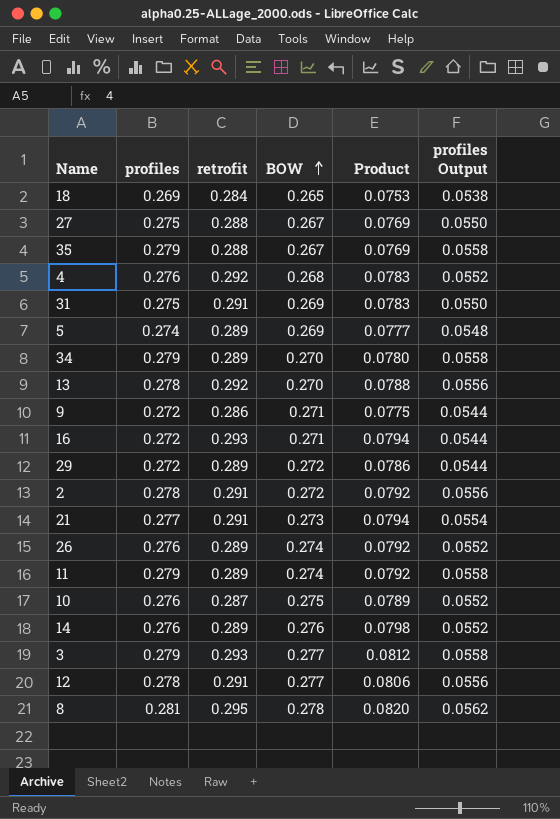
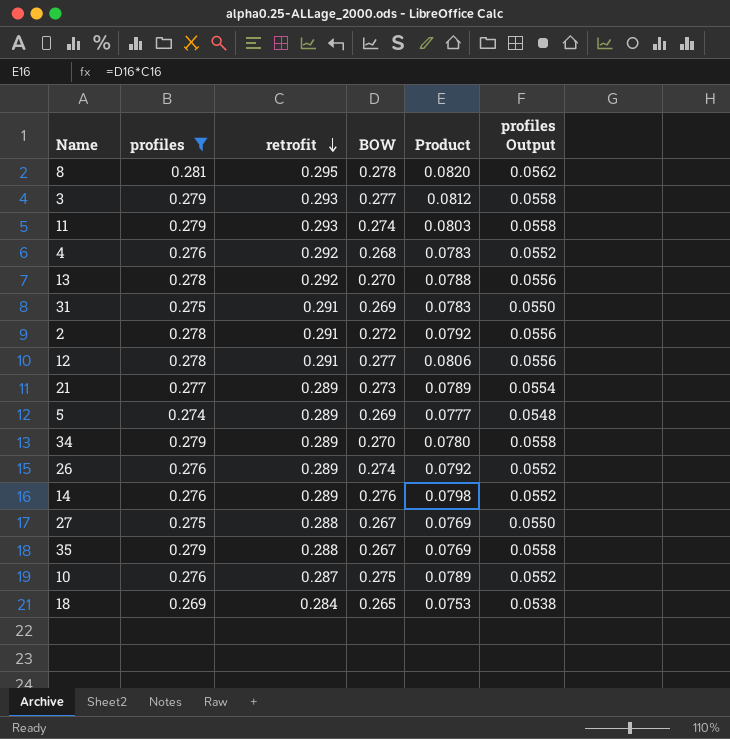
filter: none -> profiles != 0.272
row order: BOW ascending -> retrofit descending
11 | retrofit: 0.289 -> 0.293
11 | Product: 0.0792 -> 0.0803
21 | retrofit: 0.291 -> 0.289
21 | Product: 0.0794 -> 0.0789

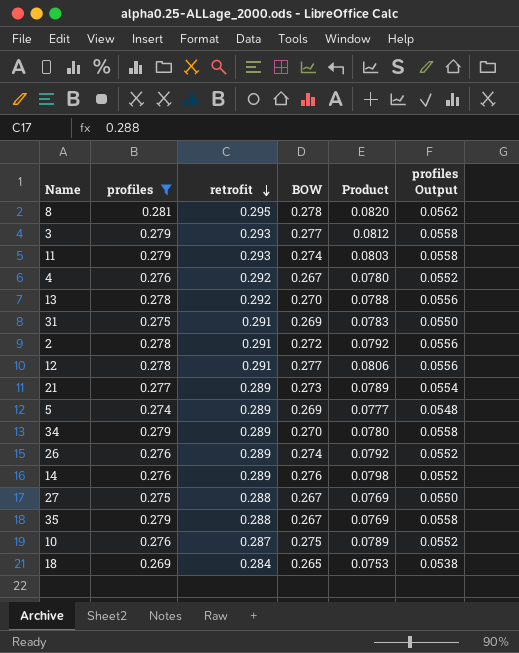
4 | BOW: 0.268 -> 0.267
4 | Product: 0.0783 -> 0.0780

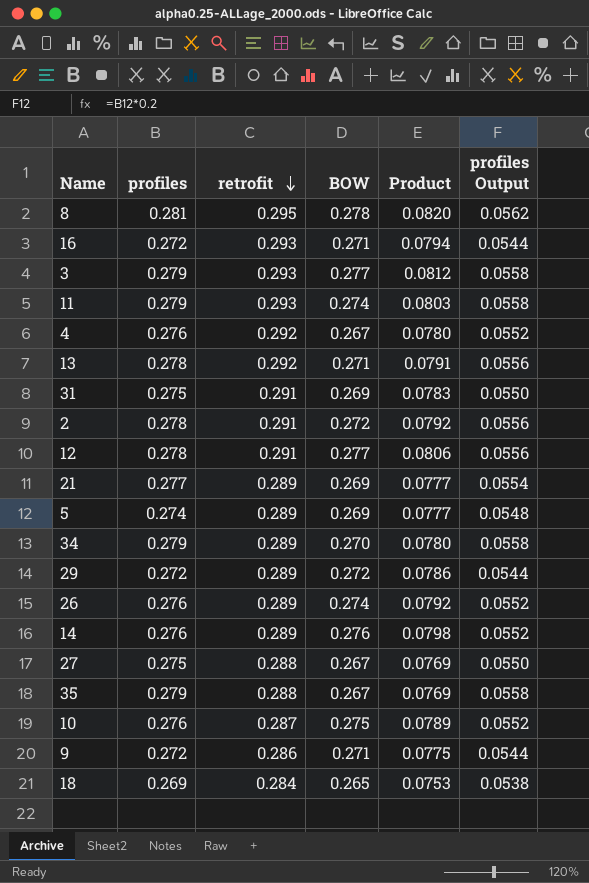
filter: profiles != 0.272 -> none
13 | BOW: 0.270 -> 0.271
13 | Product: 0.0788 -> 0.0791
21 | BOW: 0.273 -> 0.269
21 | Product: 0.0789 -> 0.0777

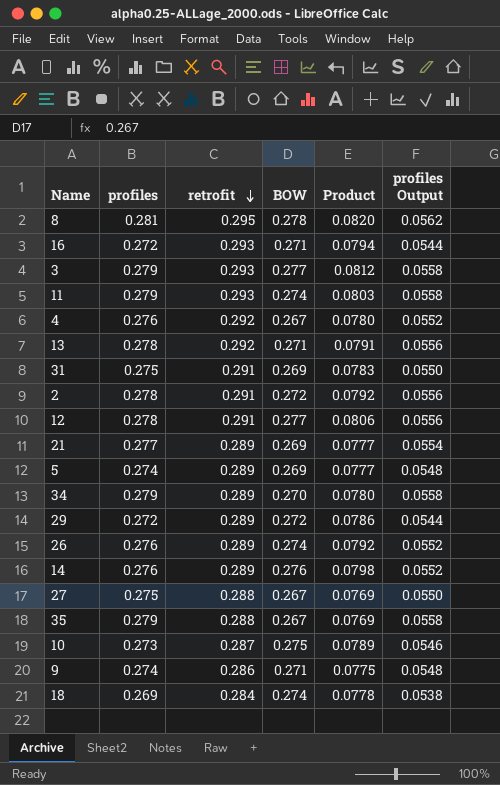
10 | profiles: 0.276 -> 0.273
10 | profiles Output: 0.0552 -> 0.0546
9 | profiles: 0.272 -> 0.274
9 | profiles Output: 0.0544 -> 0.0548
18 | BOW: 0.265 -> 0.274
18 | Product: 0.0753 -> 0.0778

